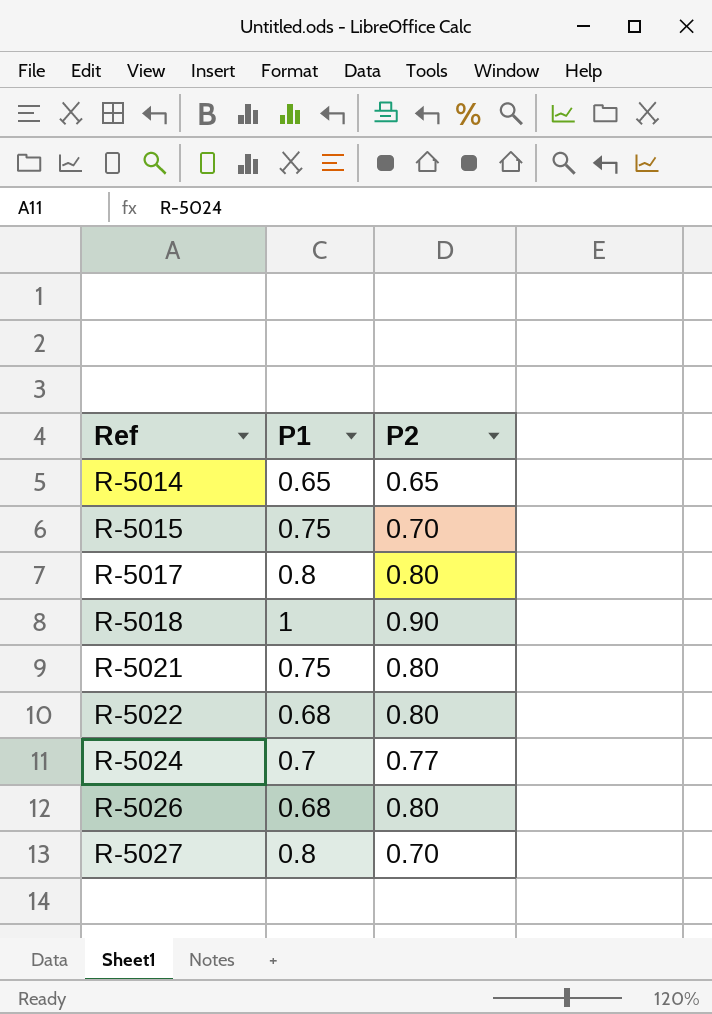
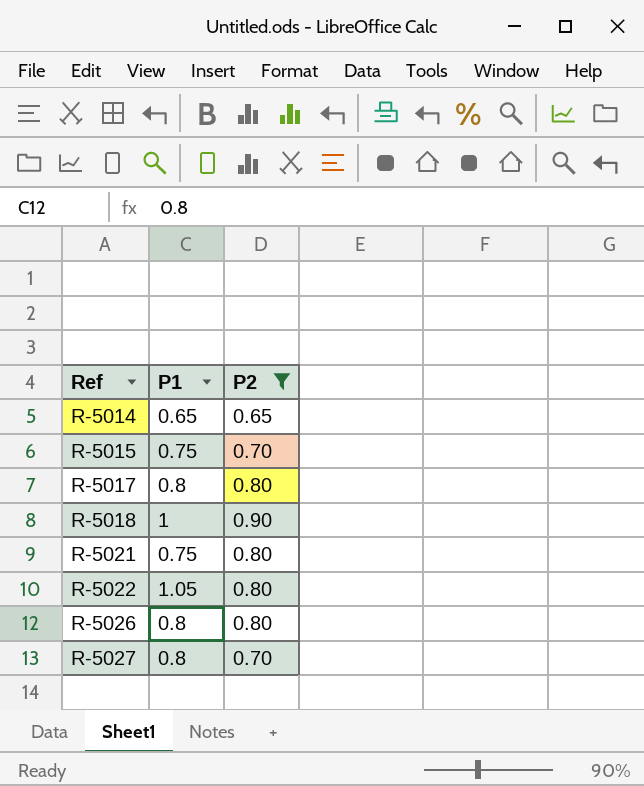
filter: none -> P2 != 0.77
R-5022 | P1: 0.68 -> 1.05
R-5026 | P1: 0.68 -> 0.8

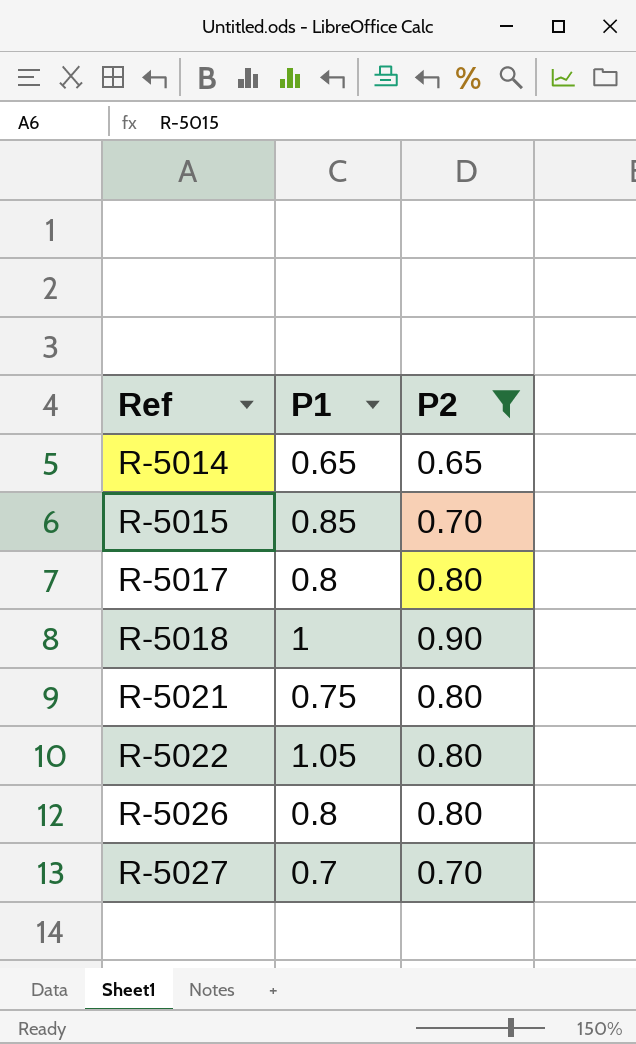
R-5015 | P1: 0.75 -> 0.85
R-5027 | P1: 0.8 -> 0.7

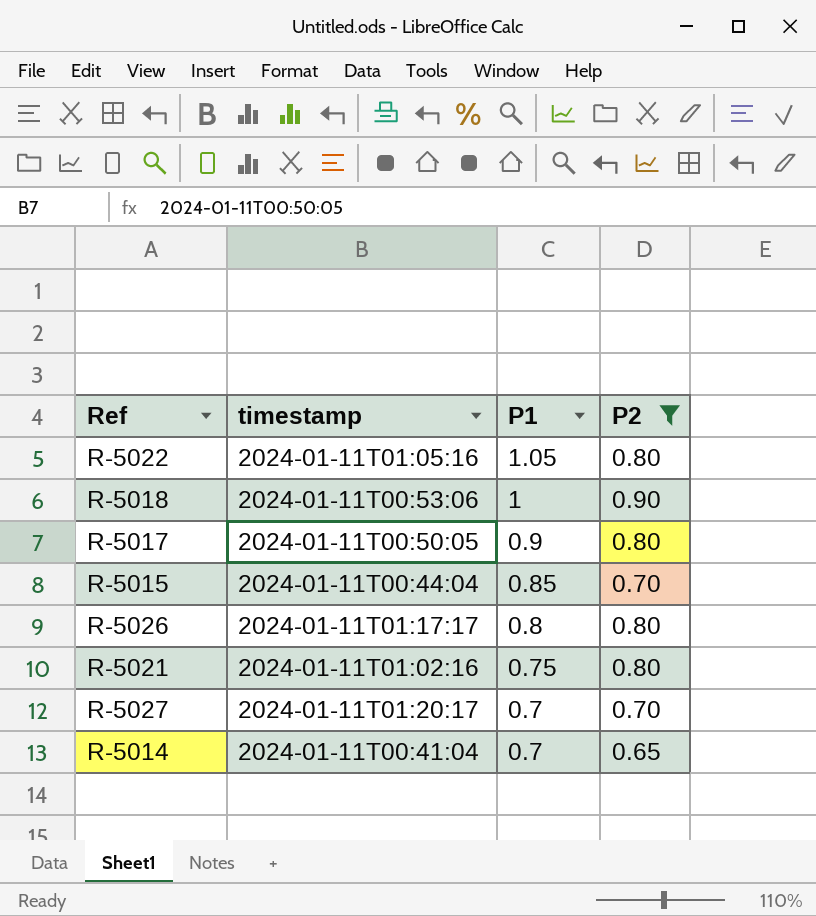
row order: Ref ascending -> P1 descending
column timestamp | position: none -> 2
R-5017 | P1: 0.8 -> 0.9
R-5014 | P1: 0.65 -> 0.7

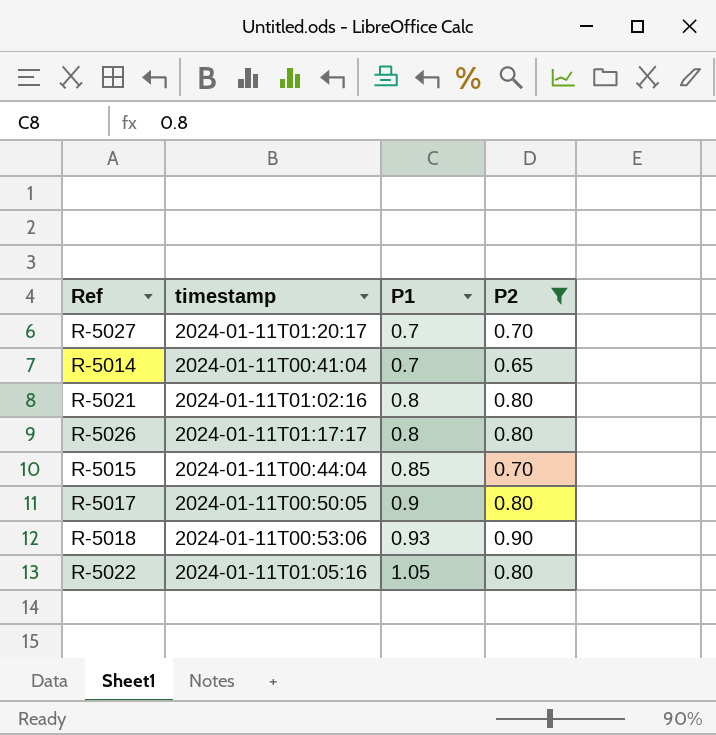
row order: P1 descending -> P1 ascending
R-5021 | P1: 0.75 -> 0.8
R-5018 | P1: 1 -> 0.93

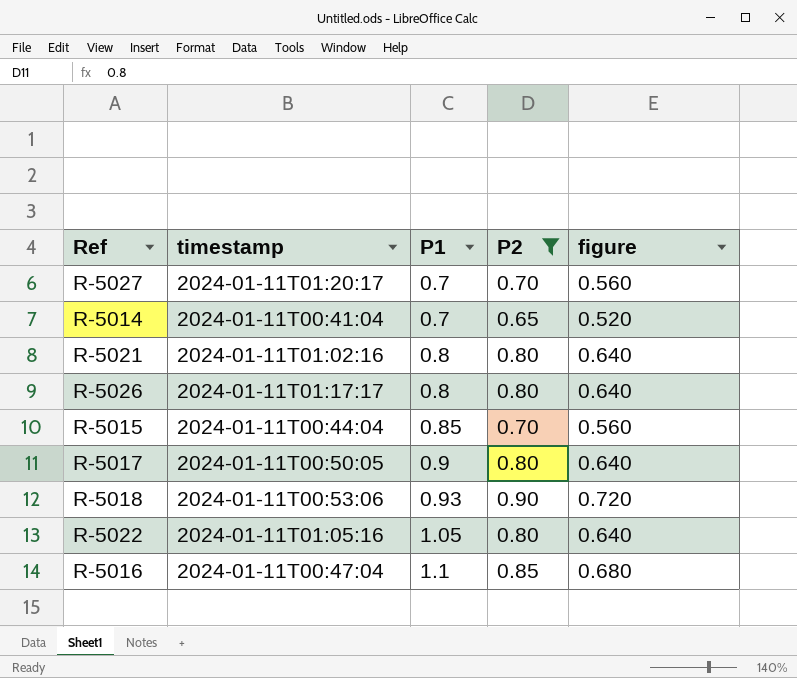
column figure | formula: none -> [P2] * 0.8
row R-5016: none -> 2024-01-11T00:47:04 | 1.1 | 0.85 | 0.680

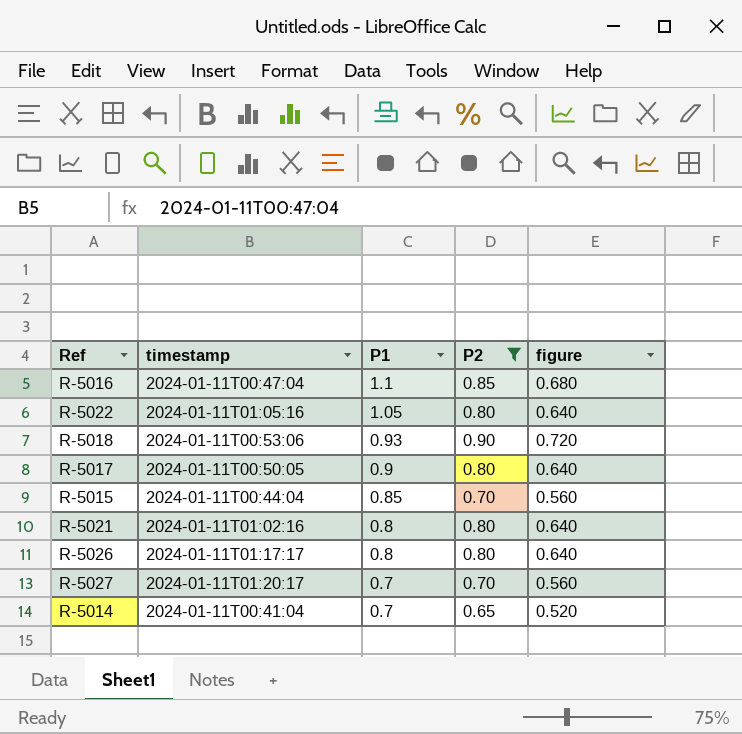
row order: P1 ascending -> P1 descending

